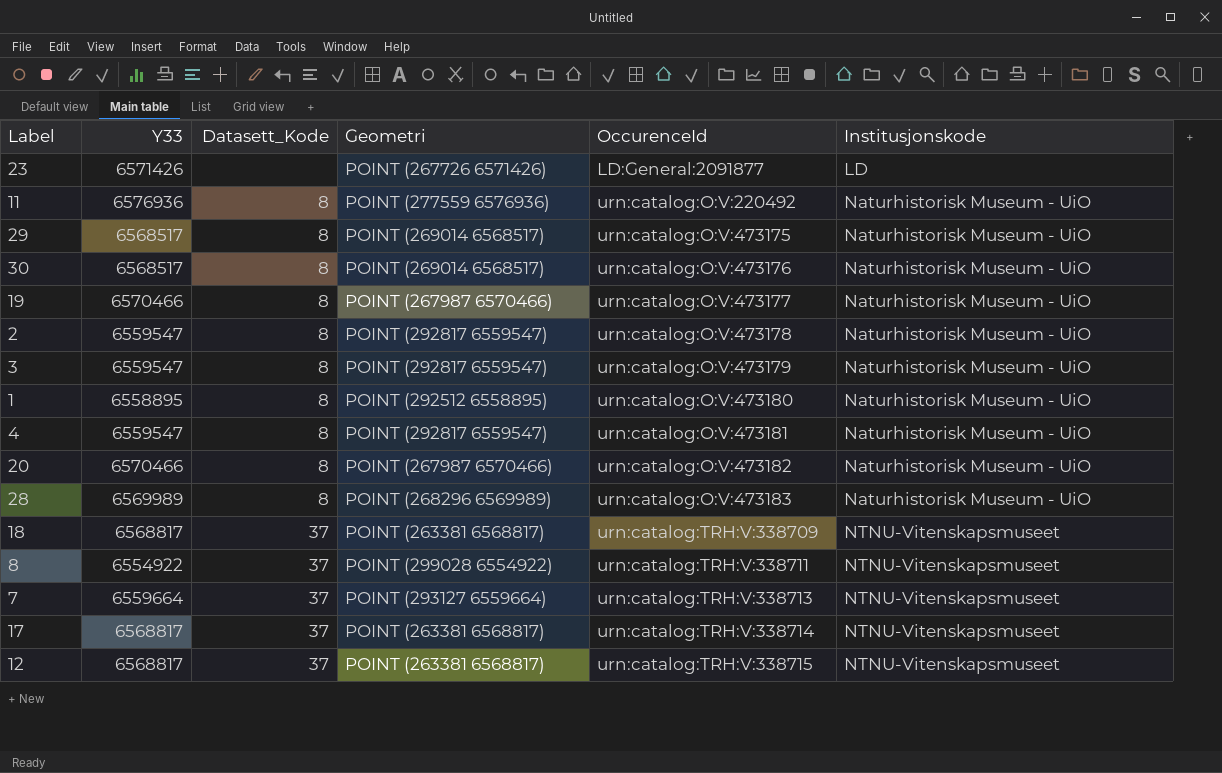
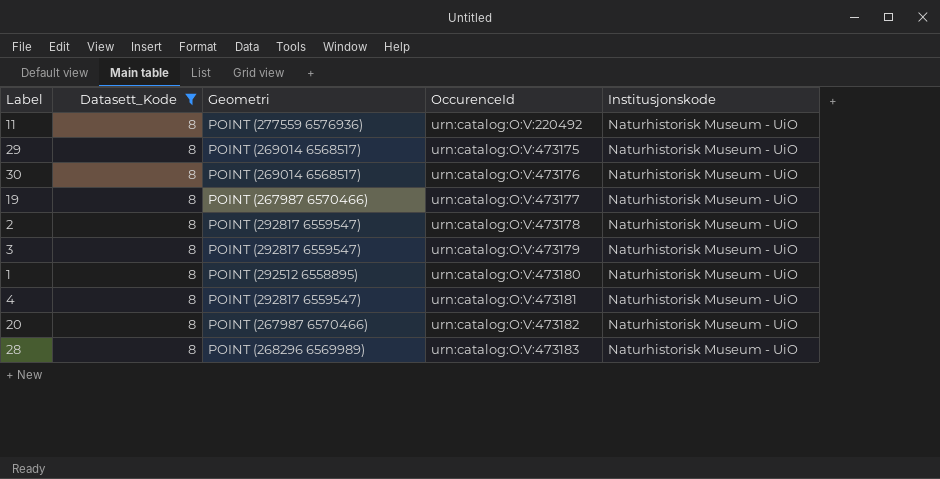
filter: none -> Datasett_Kode = 8
column Y33 | position: 2 -> none

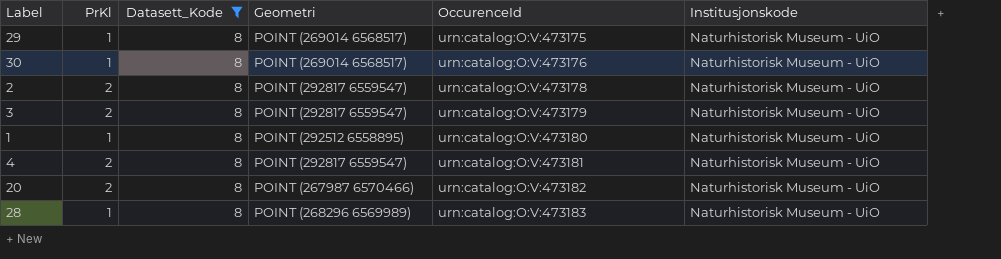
column PrKl | position: none -> 2
row 11: 8 | POINT (277559 6576936) | urn:catalog:O:V:220492 | Naturhistorisk Museum - UiO -> none
row 19: 8 | POINT (267987 6570466) | urn:catalog:O:V:473177 | Naturhistorisk Museum - UiO -> none

